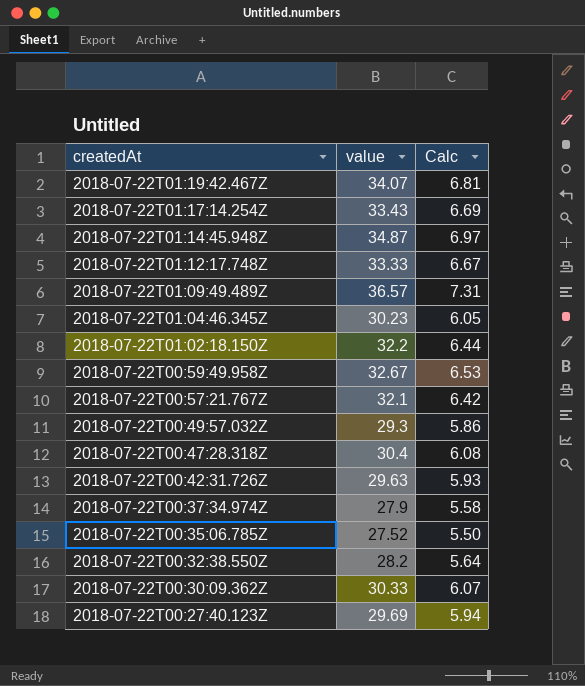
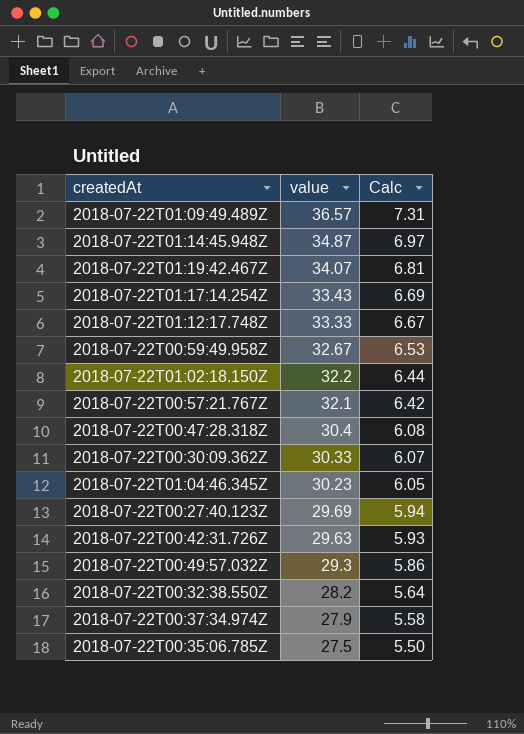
row order: createdAt descending -> value descending
2018-07-22T00:35:06.785Z | value: 27.52 -> 27.5

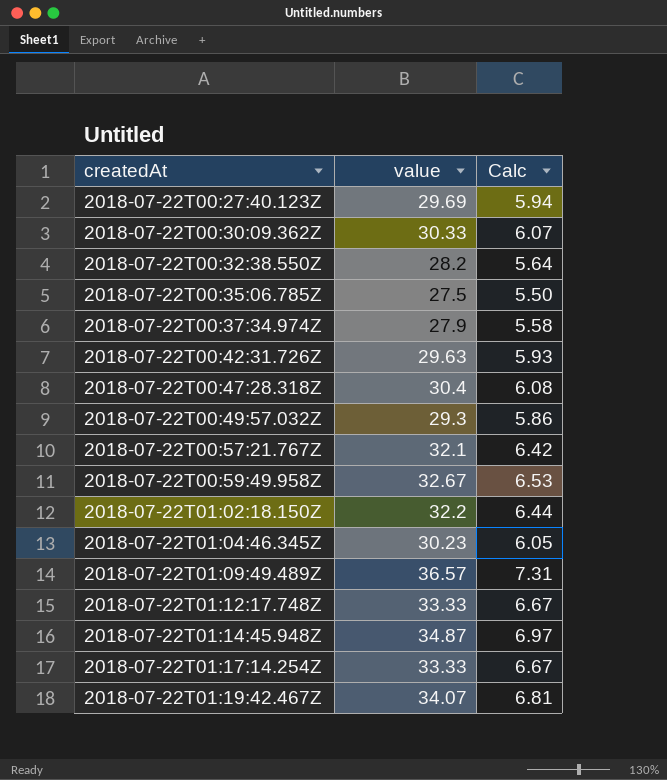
row order: value descending -> createdAt ascending
2018-07-22T01:17:14.254Z | value: 33.43 -> 33.33
2018-07-22T01:17:14.254Z | Calc: 6.69 -> 6.67

